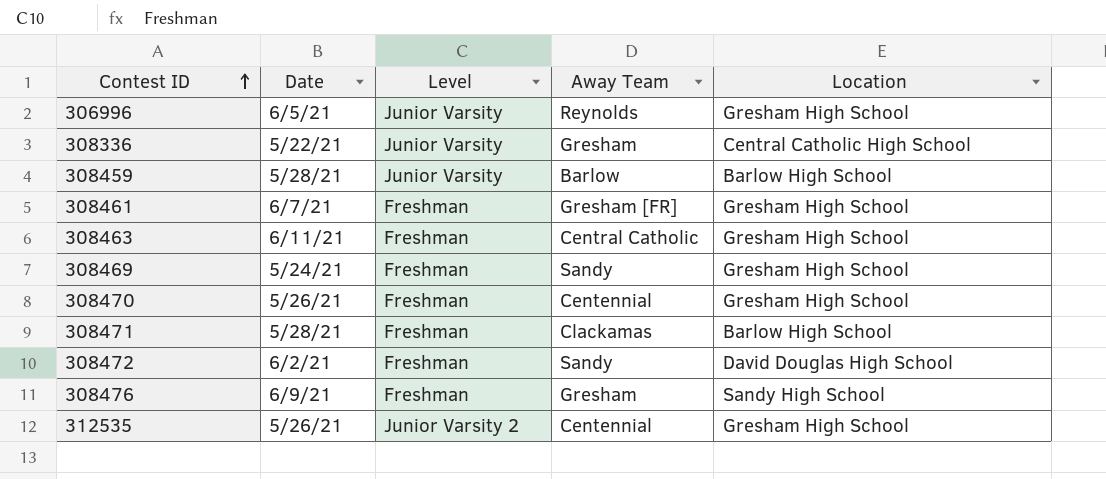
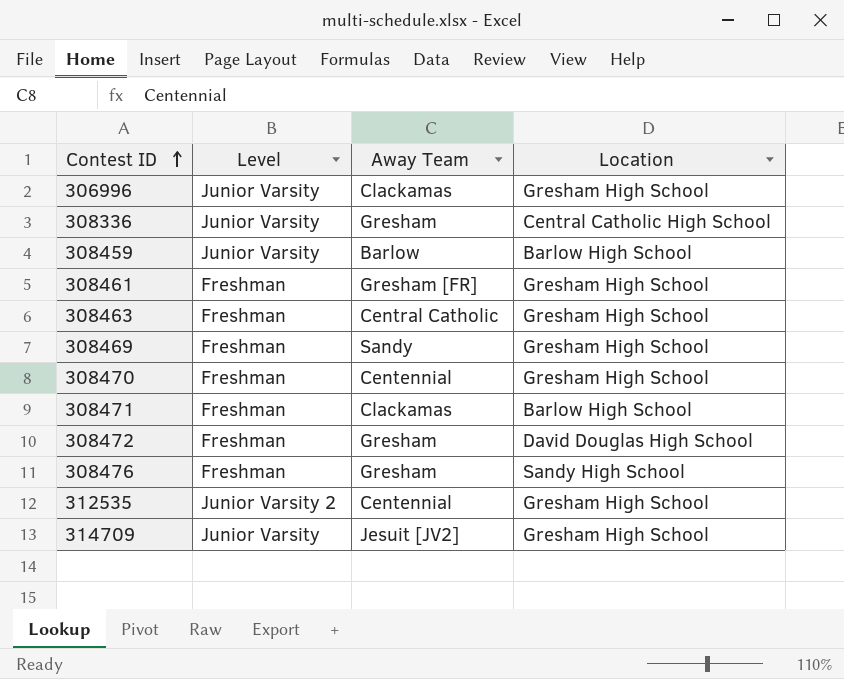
column Date | position: 2 -> none
306996 | Away Team: Reynolds -> Clackamas
308472 | Away Team: Sandy -> Gresham
row 314709: none -> Junior Varsity | Jesuit [JV2] | Gresham High School

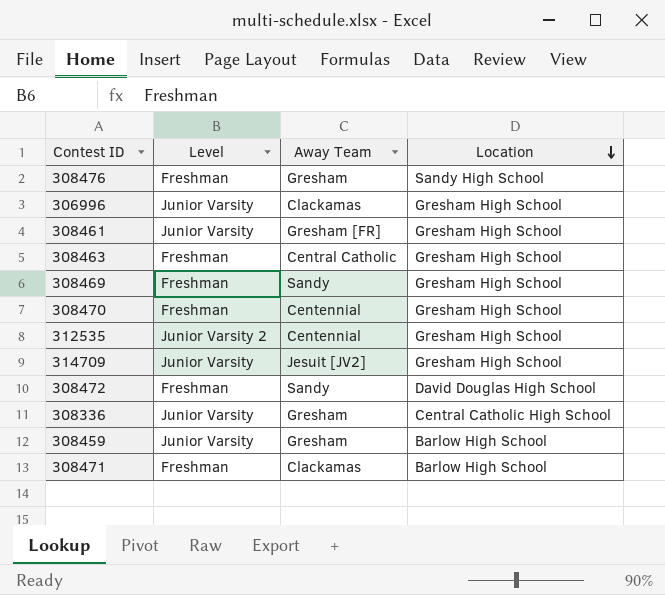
row order: Contest ID ascending -> Location descending
308461 | Level: Freshman -> Junior Varsity
308472 | Away Team: Gresham -> Sandy
308459 | Away Team: Barlow -> Gresham

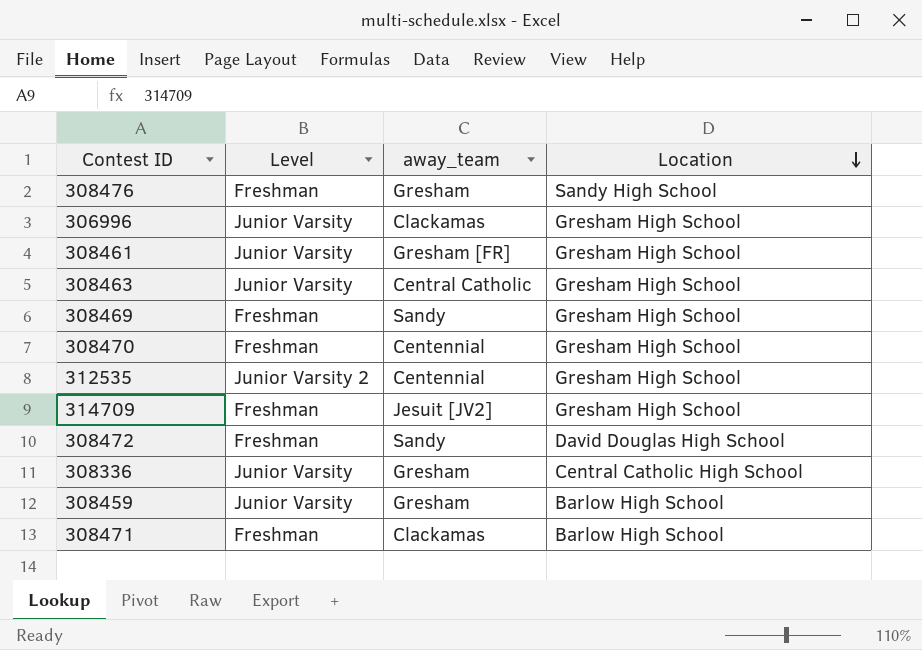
column name: Away Team -> away_team
308463 | Level: Freshman -> Junior Varsity
314709 | Level: Junior Varsity -> Freshman

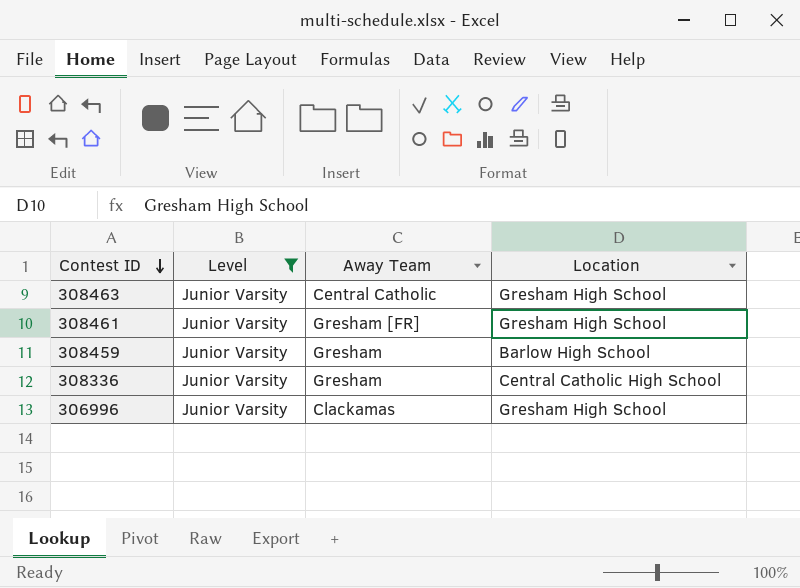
filter: none -> Level = Junior Varsity
row order: Location descending -> Contest ID descending
column name: away_team -> Away Team

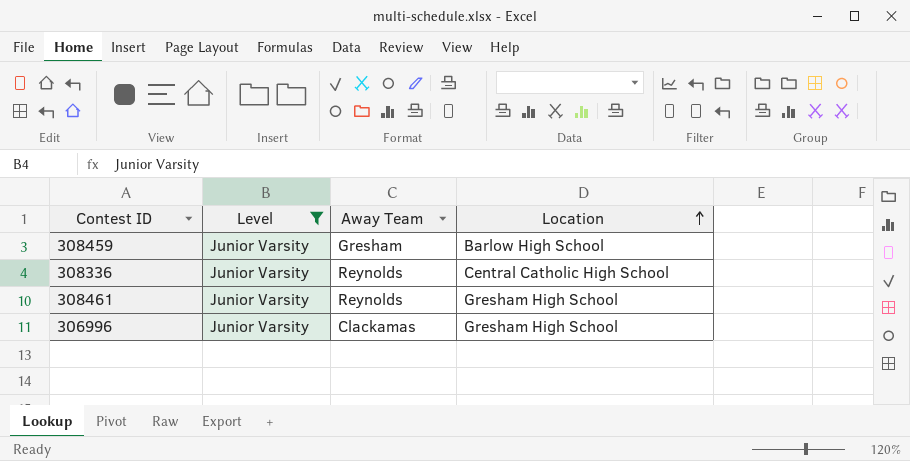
row order: Contest ID descending -> Location ascending
row 308463: Junior Varsity | Central Catholic | Gresham High School -> none
308336 | Away Team: Gresham -> Reynolds
308461 | Away Team: Gresham [FR] -> Reynolds

